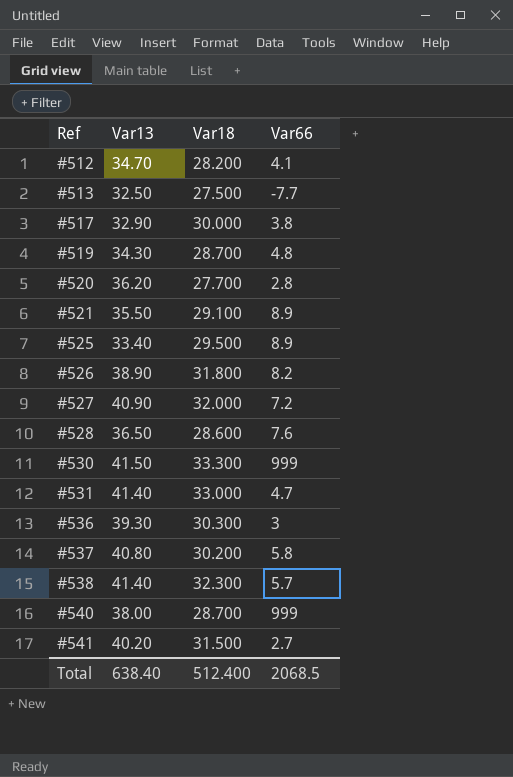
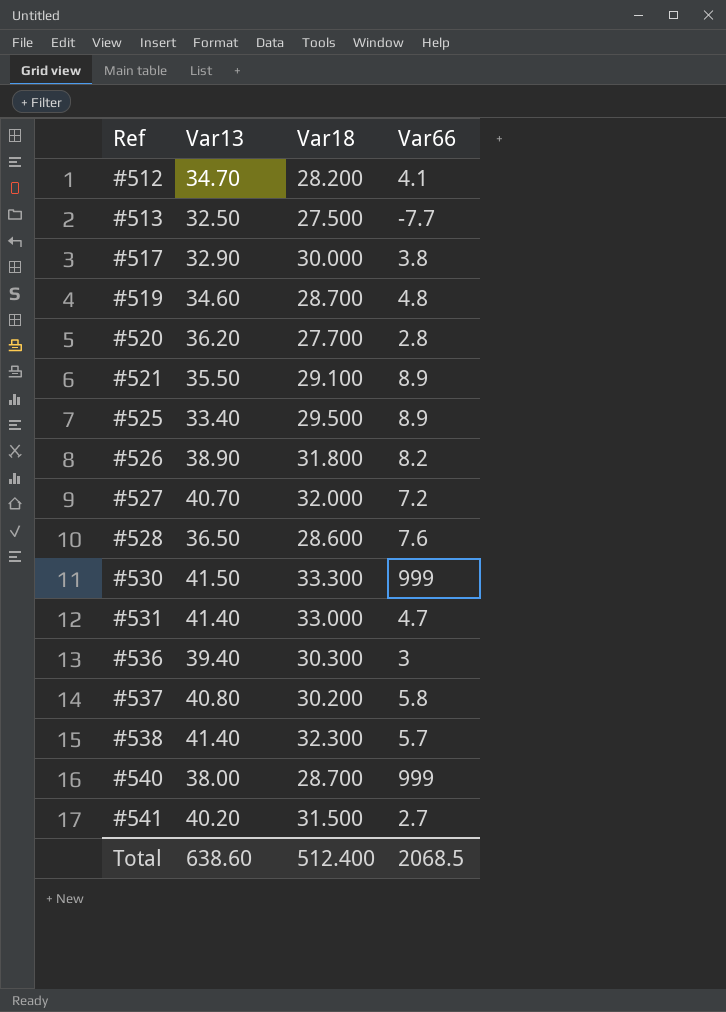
#519 | Var13: 34.30 -> 34.60
#527 | Var13: 40.90 -> 40.70
#536 | Var13: 39.30 -> 39.40
Total | Var13: 638.40 -> 638.60

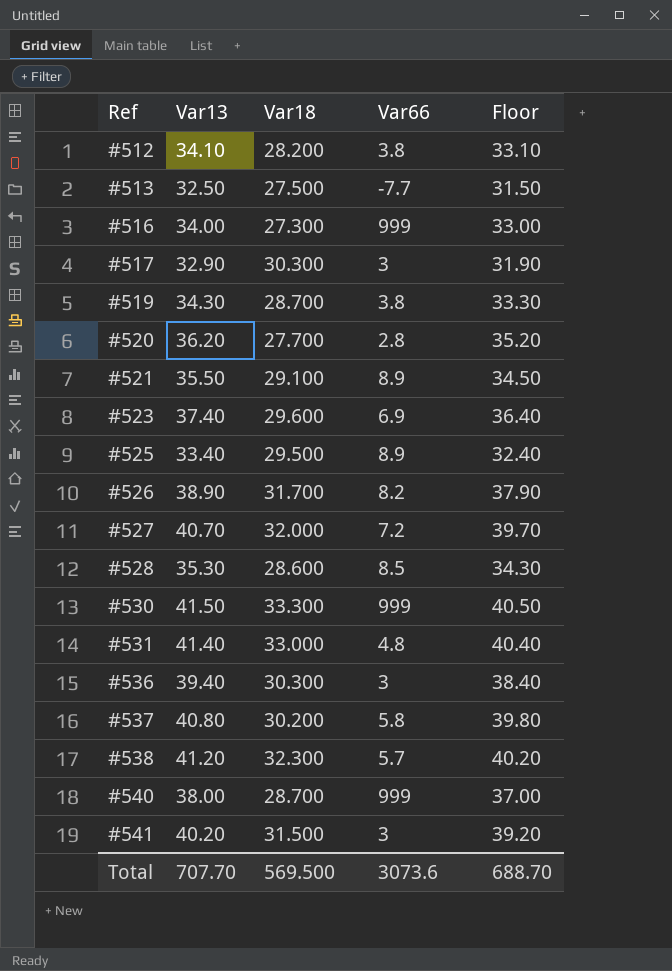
column Floor | formula: none -> [Var13] - 1
#512 | Var13: 34.70 -> 34.10
#512 | Var66: 4.1 -> 3.8
row #516: none -> 34.00 | 27.300 | 999 | 33.00
#517 | Var18: 30.000 -> 30.300
#517 | Var66: 3.8 -> 3
#519 | Var13: 34.60 -> 34.30
#519 | Var66: 4.8 -> 3.8
row #523: none -> 37.40 | 29.600 | 6.9 | 36.40
#526 | Var18: 31.800 -> 31.700
#528 | Var13: 36.50 -> 35.30
#528 | Var66: 7.6 -> 8.5
#531 | Var66: 4.7 -> 4.8
#538 | Var13: 41.40 -> 41.20
#541 | Var66: 2.7 -> 3
Total | Var13: 638.60 -> 707.70
Total | Var18: 512.400 -> 569.500
Total | Var66: 2068.5 -> 3073.6

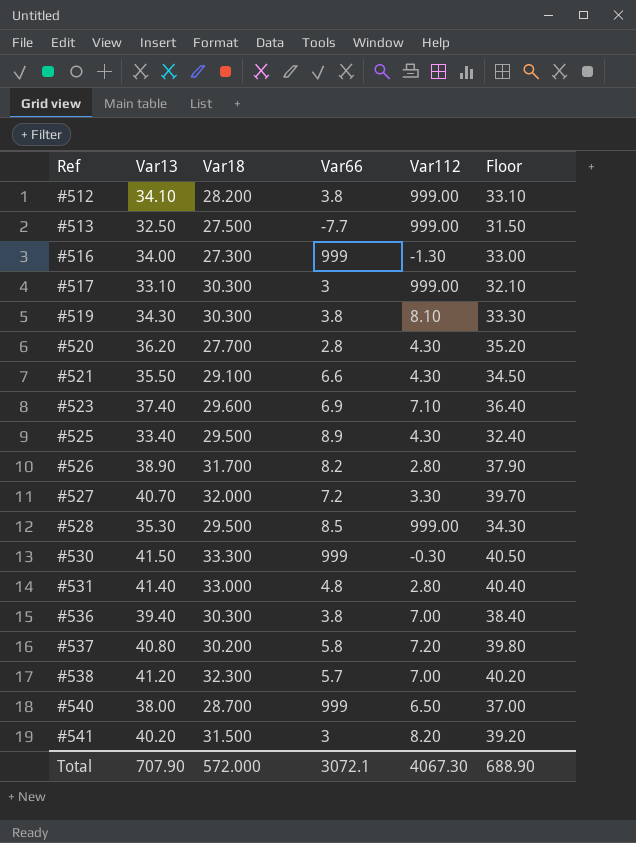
column Var112 | position: none -> 5
#517 | Var13: 32.90 -> 33.10
#517 | Floor: 31.90 -> 32.10
#519 | Var18: 28.700 -> 30.300
#521 | Var66: 8.9 -> 6.6
#528 | Var18: 28.600 -> 29.500
#536 | Var66: 3 -> 3.8
Total | Var13: 707.70 -> 707.90
Total | Var18: 569.500 -> 572.000
Total | Var66: 3073.6 -> 3072.1
Total | Floor: 688.70 -> 688.90

